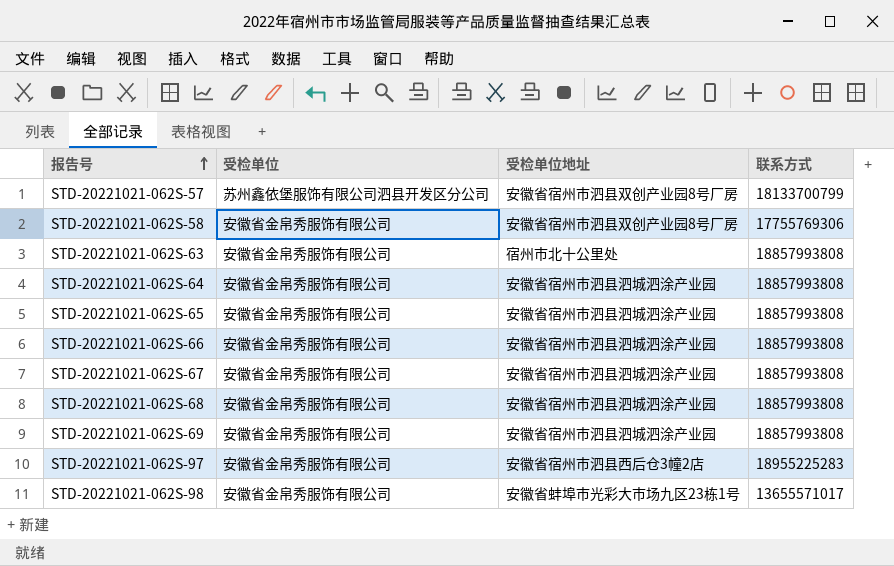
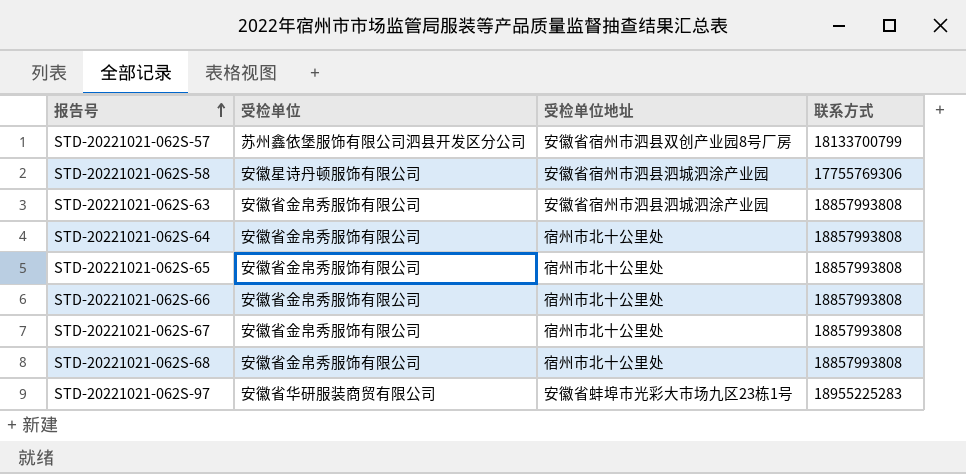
row STD-20221021-062S-69: 安徽省金帛秀服饰有限公司 | 安徽省宿州市泗县泗城泗涂产业园 | 18857993808 -> none
row STD-20221021-062S-98: 安徽省金帛秀服饰有限公司 | 安徽省蚌埠市光彩大市场九区23栋1号 | 13655571017 -> none
STD-20221021-062S-58 | 受检单位: 安徽省金帛秀服饰有限公司 -> 安徽星诗丹顿服饰有限公司
STD-20221021-062S-58 | 受检单位地址: 安徽省宿州市泗县双创产业园8号厂房 -> 安徽省宿州市泗县泗城泗涂产业园
STD-20221021-062S-63 | 受检单位地址: 宿州市北十公里处 -> 安徽省宿州市泗县泗城泗涂产业园
STD-20221021-062S-64 | 受检单位地址: 安徽省宿州市泗县泗城泗涂产业园 -> 宿州市北十公里处
STD-20221021-062S-65 | 受检单位地址: 安徽省宿州市泗县泗城泗涂产业园 -> 宿州市北十公里处
STD-20221021-062S-66 | 受检单位地址: 安徽省宿州市泗县泗城泗涂产业园 -> 宿州市北十公里处
STD-20221021-062S-67 | 受检单位地址: 安徽省宿州市泗县泗城泗涂产业园 -> 宿州市北十公里处
STD-20221021-062S-68 | 受检单位地址: 安徽省宿州市泗县泗城泗涂产业园 -> 宿州市北十公里处
STD-20221021-062S-97 | 受检单位: 安徽省金帛秀服饰有限公司 -> 安徽省华研服装商贸有限公司
STD-20221021-062S-97 | 受检单位地址: 安徽省宿州市泗县西后仓3幢2店 -> 安徽省蚌埠市光彩大市场九区23栋1号

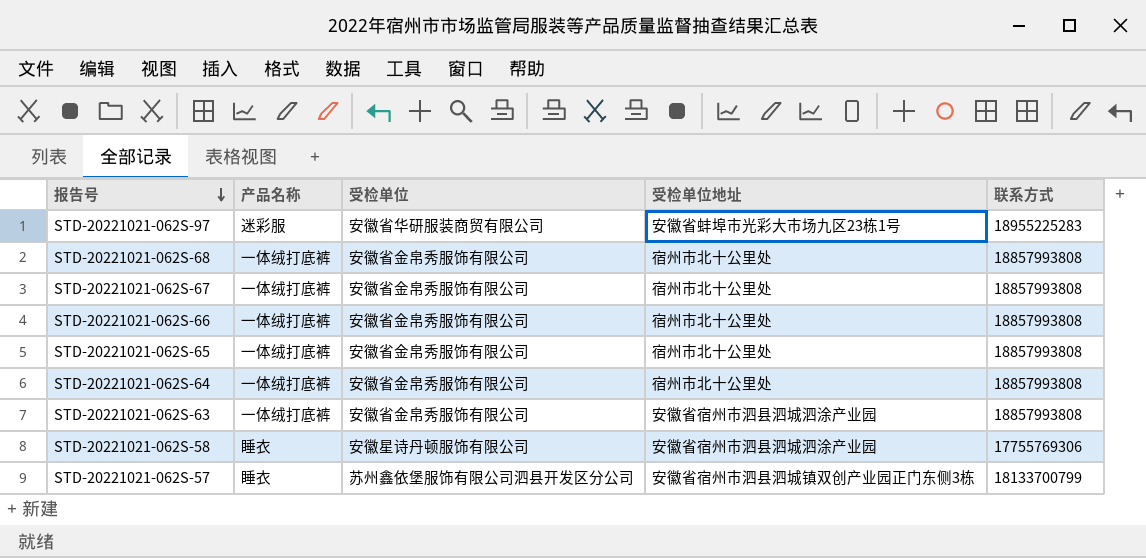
row order: 报告号 ascending -> 报告号 descending
column 产品名称 | position: none -> 2
STD-20221021-062S-57 | 受检单位地址: 安徽省宿州市泗县双创产业园8号厂房 -> 安徽省宿州市泗县泗城镇双创产业园正门东侧3栋

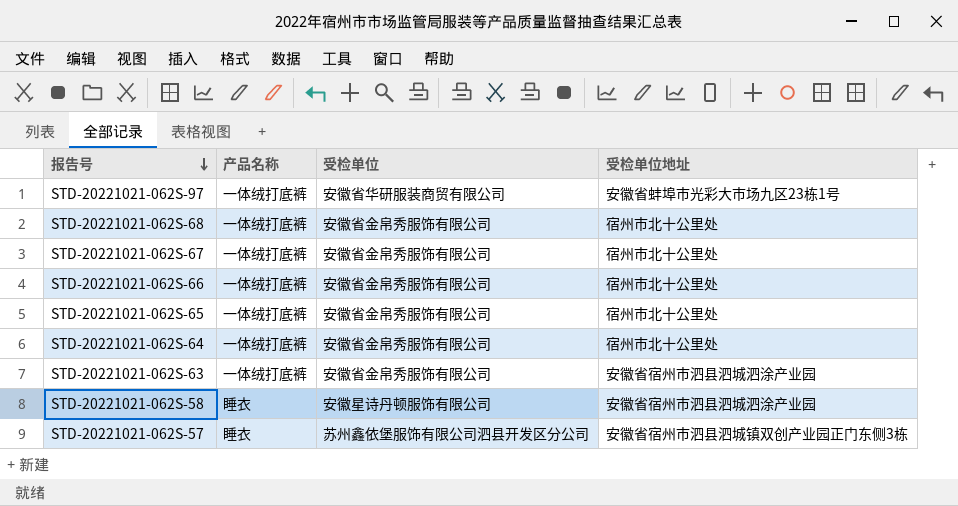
column 联系方式 | position: 5 -> none
STD-20221021-062S-97 | 产品名称: 迷彩服 -> 一体绒打底裤

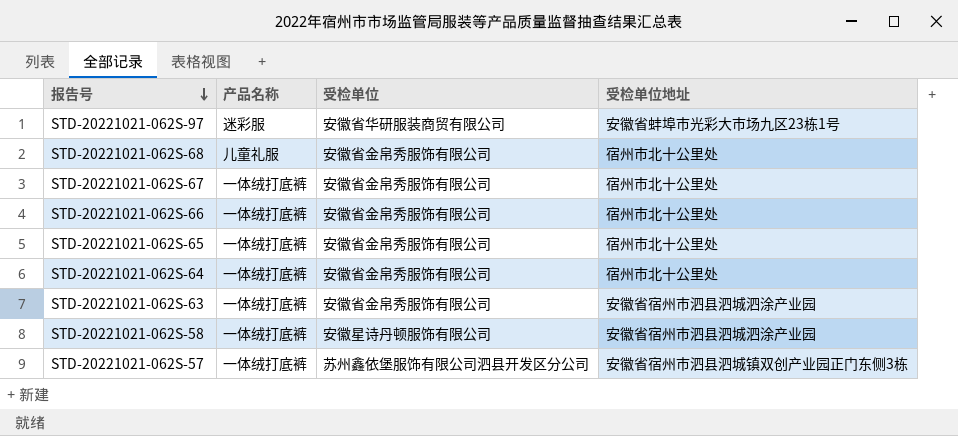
STD-20221021-062S-97 | 产品名称: 一体绒打底裤 -> 迷彩服
STD-20221021-062S-68 | 产品名称: 一体绒打底裤 -> 儿童礼服
STD-20221021-062S-58 | 产品名称: 睡衣 -> 一体绒打底裤
STD-20221021-062S-57 | 产品名称: 睡衣 -> 一体绒打底裤

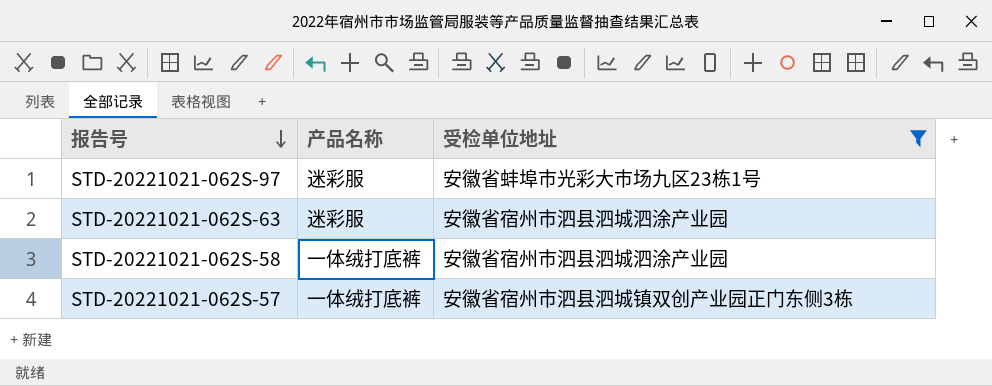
filter: none -> 受检单位地址 != 宿州市北十公里处
column 受检单位 | position: 3 -> none
STD-20221021-062S-63 | 产品名称: 一体绒打底裤 -> 迷彩服

